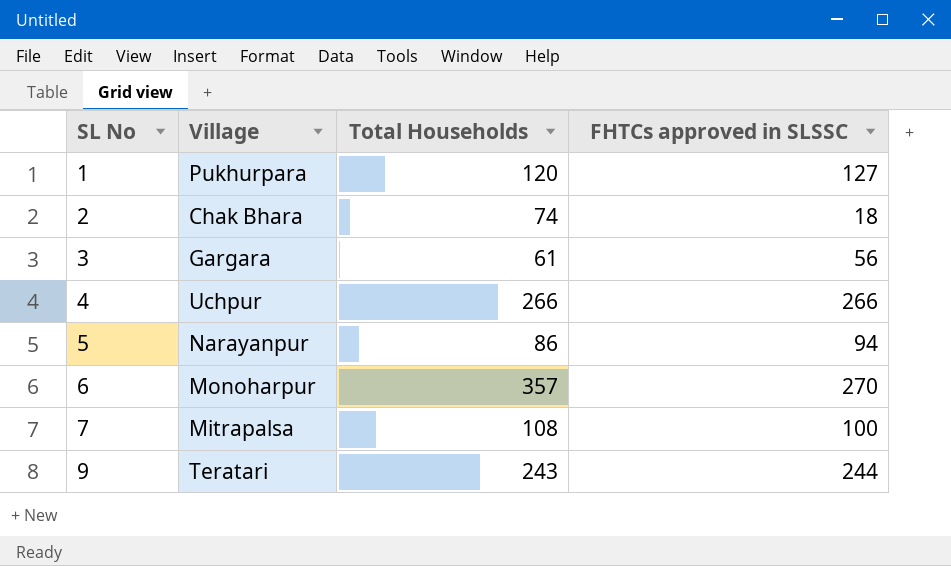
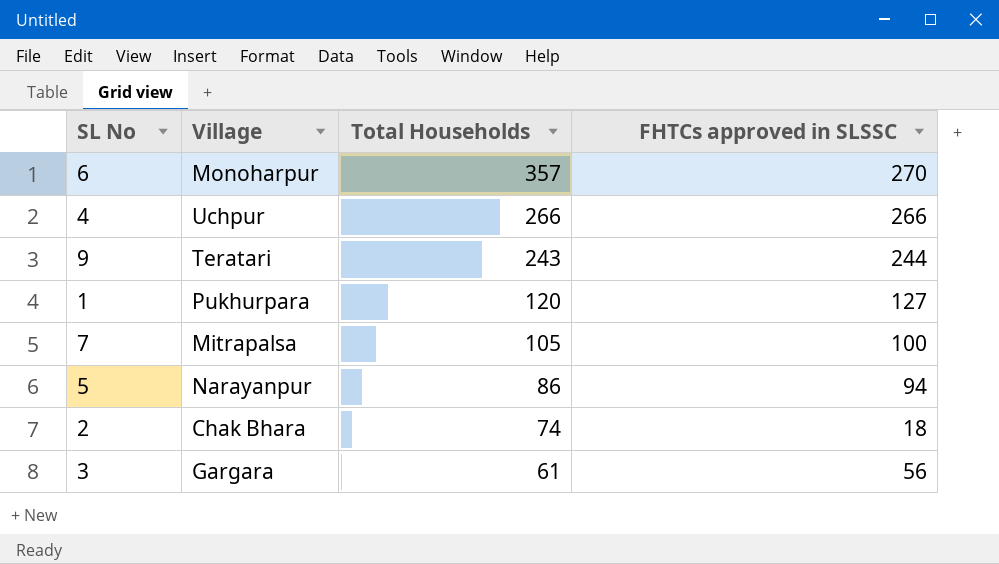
row order: SL No ascending -> Total Households descending
7 | Total Households: 108 -> 105

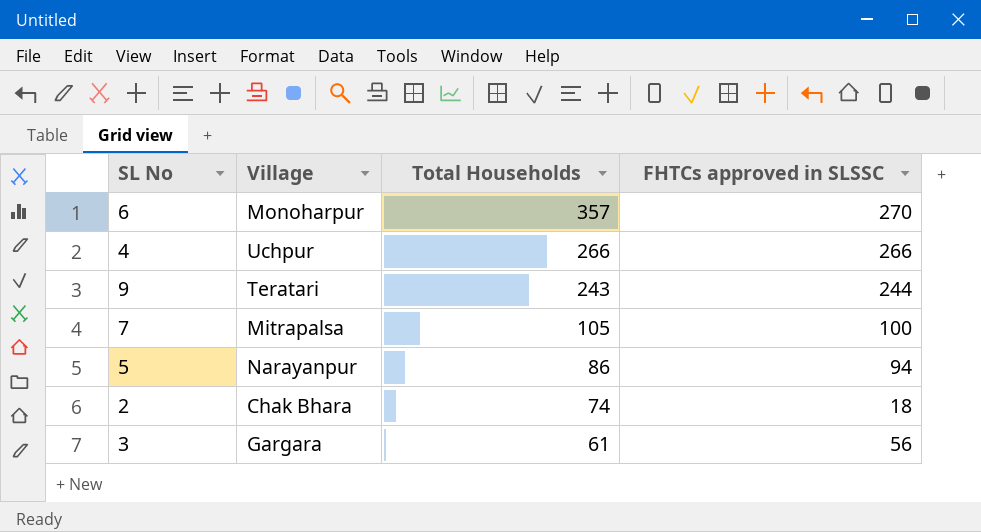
row 1: Pukhurpara | 120 | 127 -> none

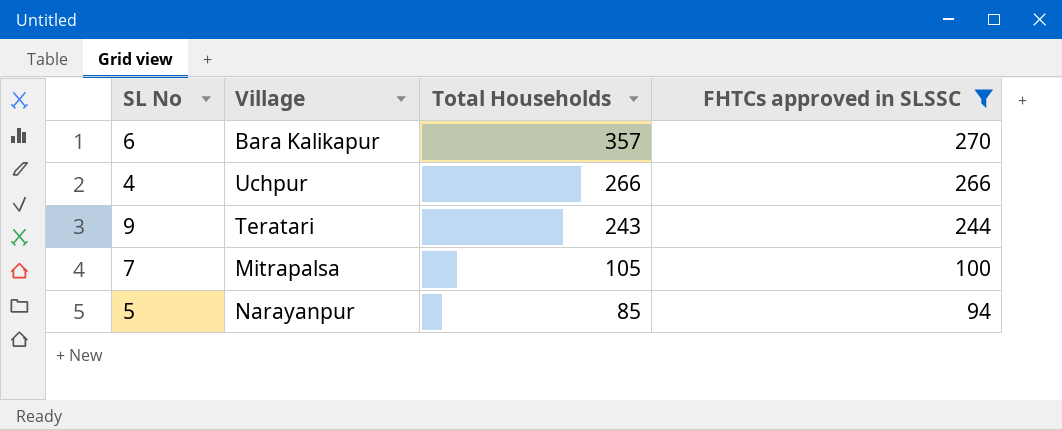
filter: none -> FHTCs approved in SLSSC >= 94
6 | Village: Monoharpur -> Bara Kalikapur
5 | Total Households: 86 -> 85

